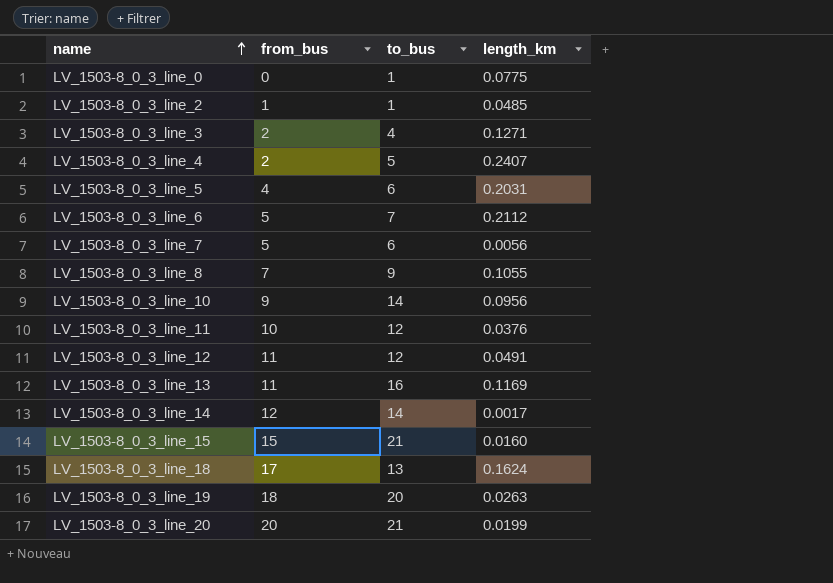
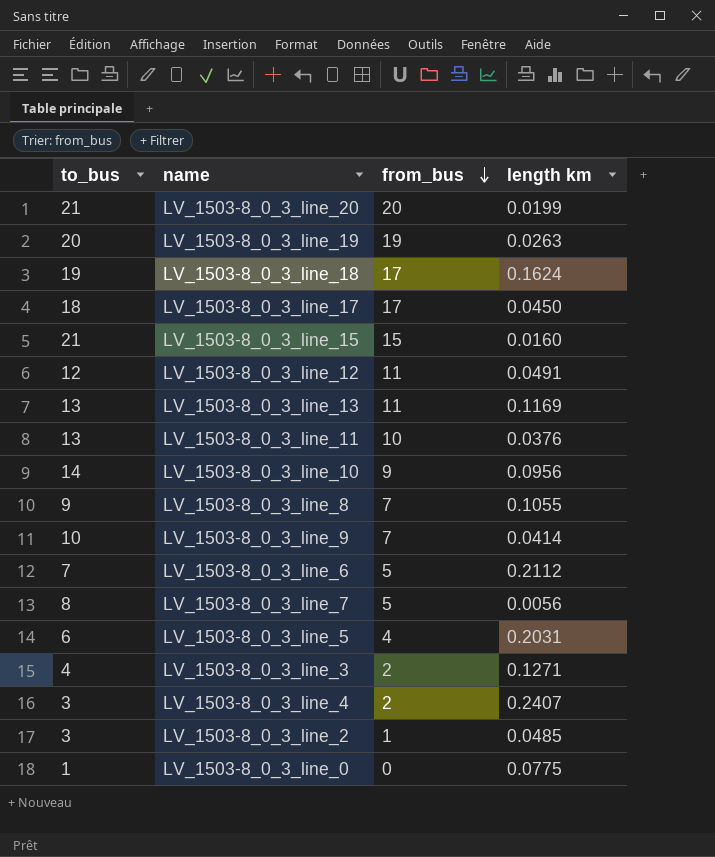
row order: name ascending -> from_bus descending
column to_bus | position: 3 -> 1
column name: length_km -> length km
row LV_1503-8_0_3_line_14: 12 | 14 | 0.0017 -> none
LV_1503-8_0_3_line_19 | from_bus: 18 -> 19
LV_1503-8_0_3_line_18 | to_bus: 13 -> 19
row LV_1503-8_0_3_line_17: none -> 18 | 17 | 0.0450
LV_1503-8_0_3_line_13 | to_bus: 16 -> 13
LV_1503-8_0_3_line_11 | to_bus: 12 -> 13
row LV_1503-8_0_3_line_9: none -> 10 | 7 | 0.0414
LV_1503-8_0_3_line_7 | to_bus: 6 -> 8
LV_1503-8_0_3_line_4 | to_bus: 5 -> 3
LV_1503-8_0_3_line_2 | to_bus: 1 -> 3

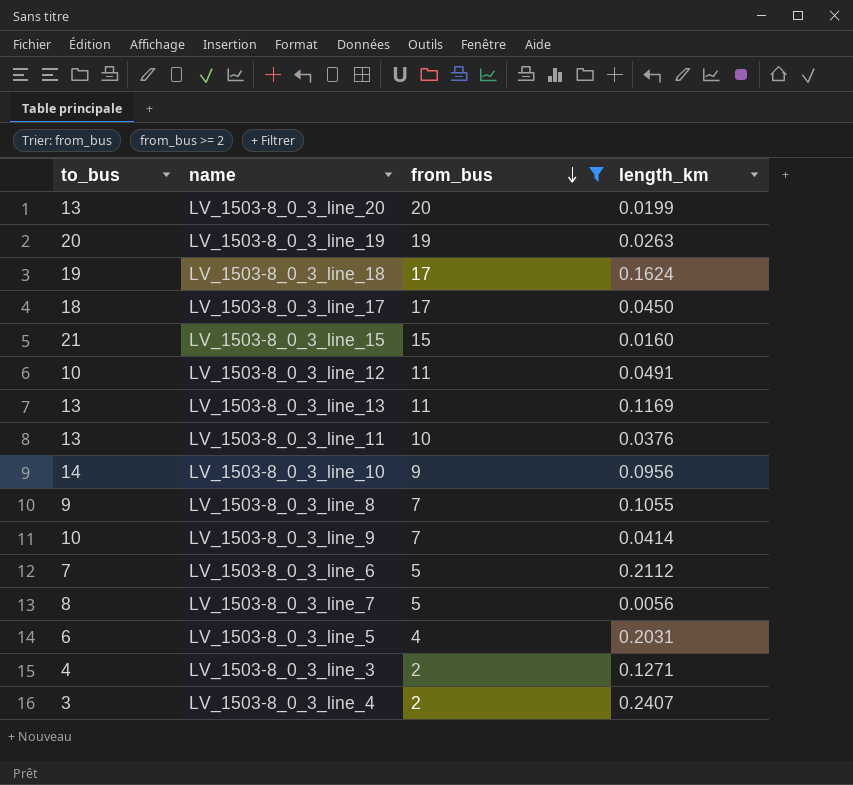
filter: none -> from_bus >= 2
column name: length km -> length_km
LV_1503-8_0_3_line_20 | to_bus: 21 -> 13
LV_1503-8_0_3_line_12 | to_bus: 12 -> 10

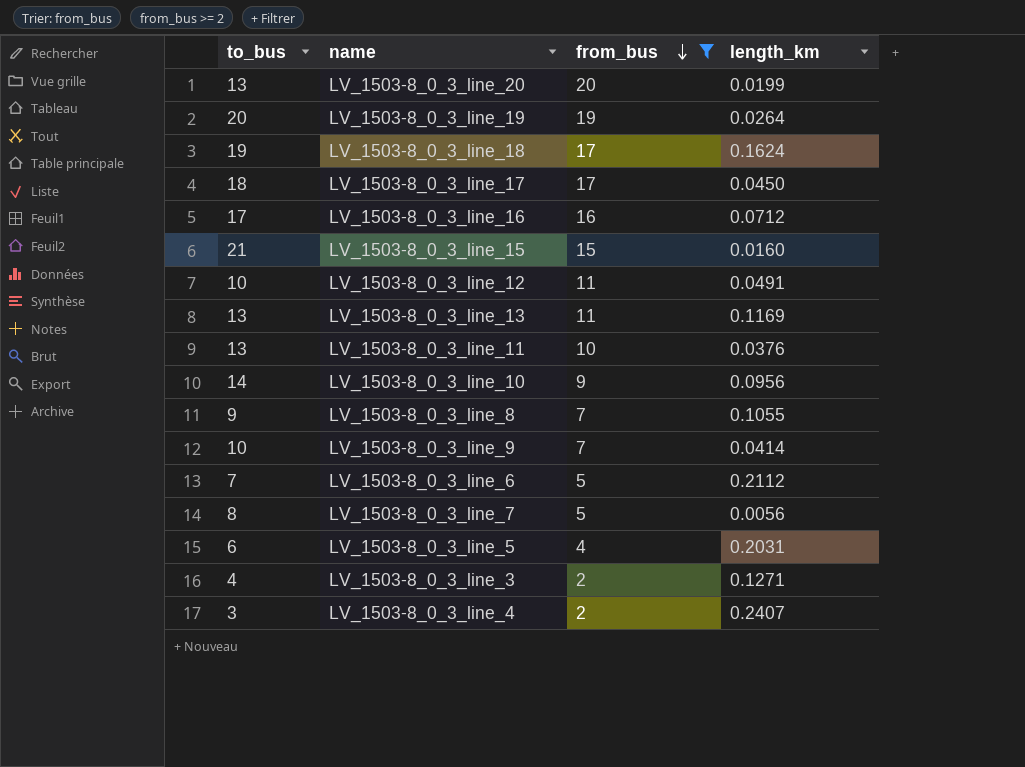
LV_1503-8_0_3_line_19 | length_km: 0.0263 -> 0.0264
row LV_1503-8_0_3_line_16: none -> 17 | 16 | 0.0712

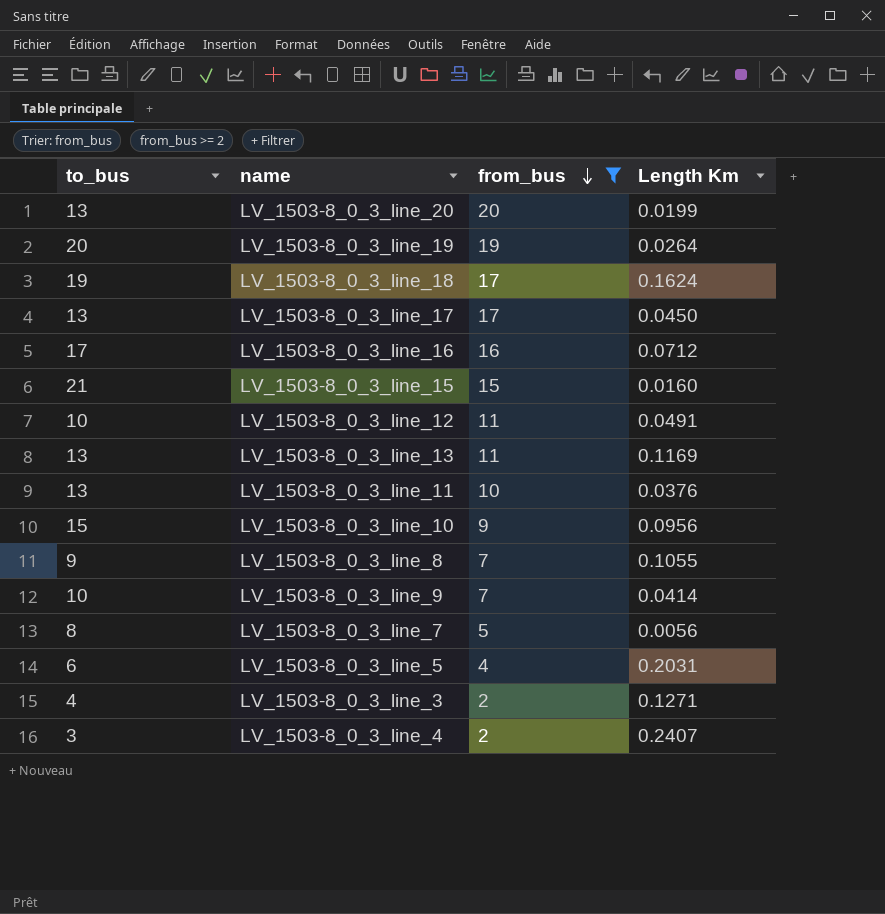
column name: length_km -> Length Km
row LV_1503-8_0_3_line_6: 7 | 5 | 0.2112 -> none
LV_1503-8_0_3_line_17 | to_bus: 18 -> 13
LV_1503-8_0_3_line_10 | to_bus: 14 -> 15

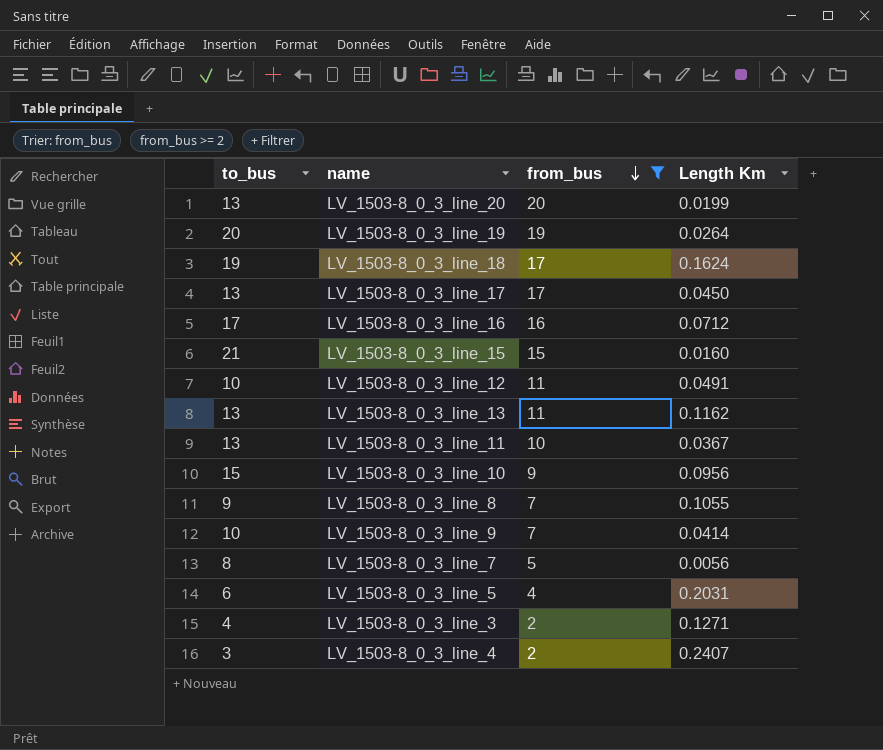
LV_1503-8_0_3_line_13 | Length Km: 0.1169 -> 0.1162
LV_1503-8_0_3_line_11 | Length Km: 0.0376 -> 0.0367

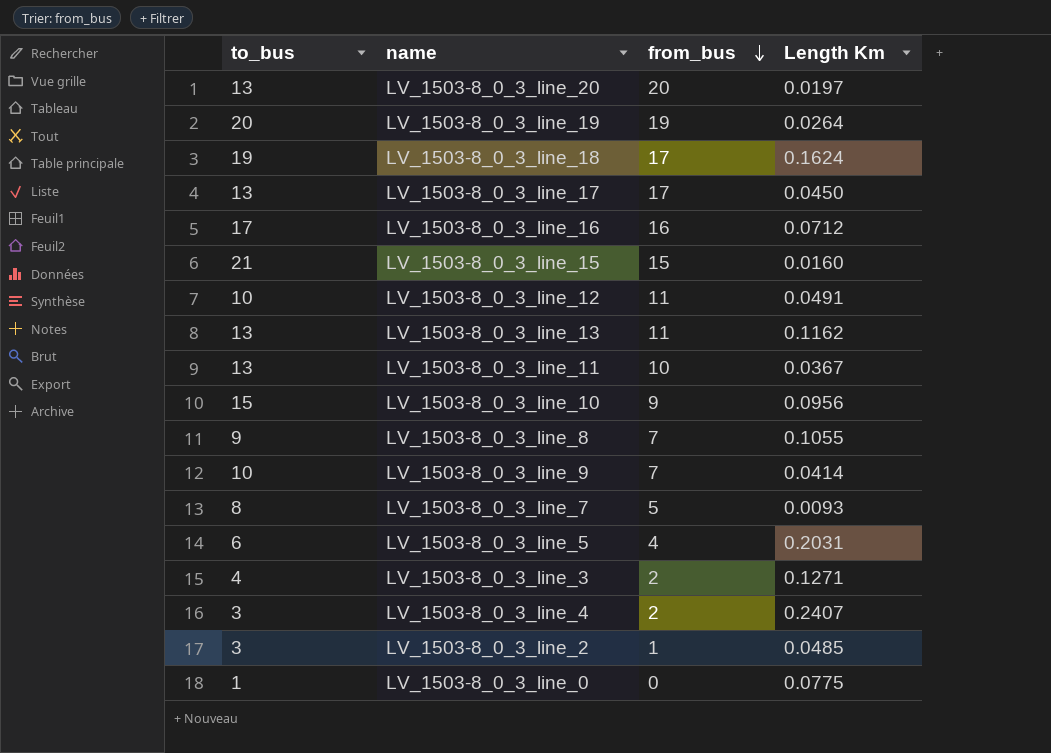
filter: from_bus >= 2 -> none
LV_1503-8_0_3_line_20 | Length Km: 0.0199 -> 0.0197
LV_1503-8_0_3_line_7 | Length Km: 0.0056 -> 0.0093

